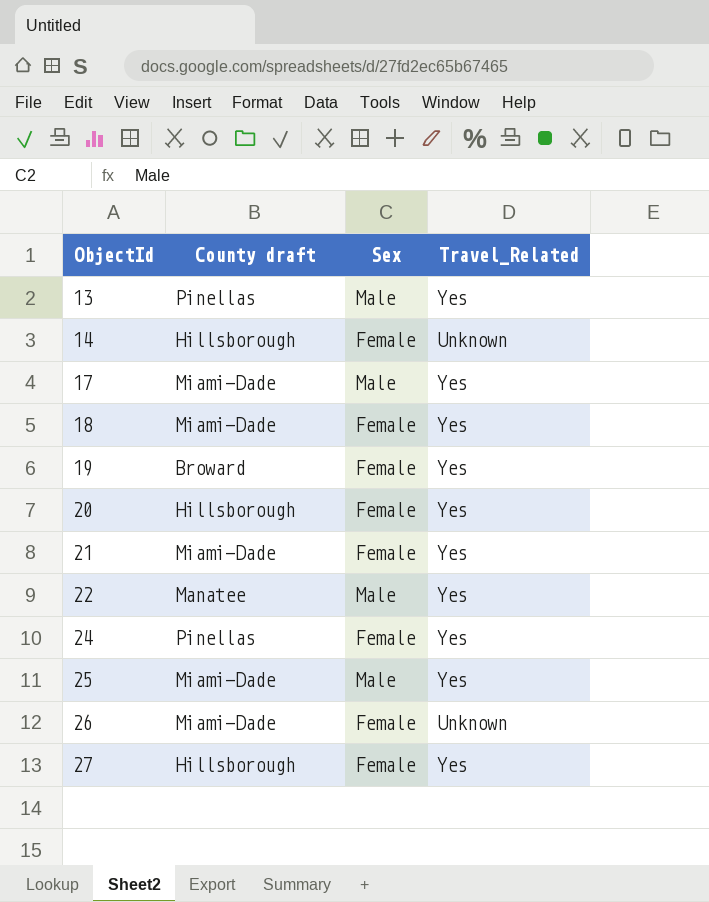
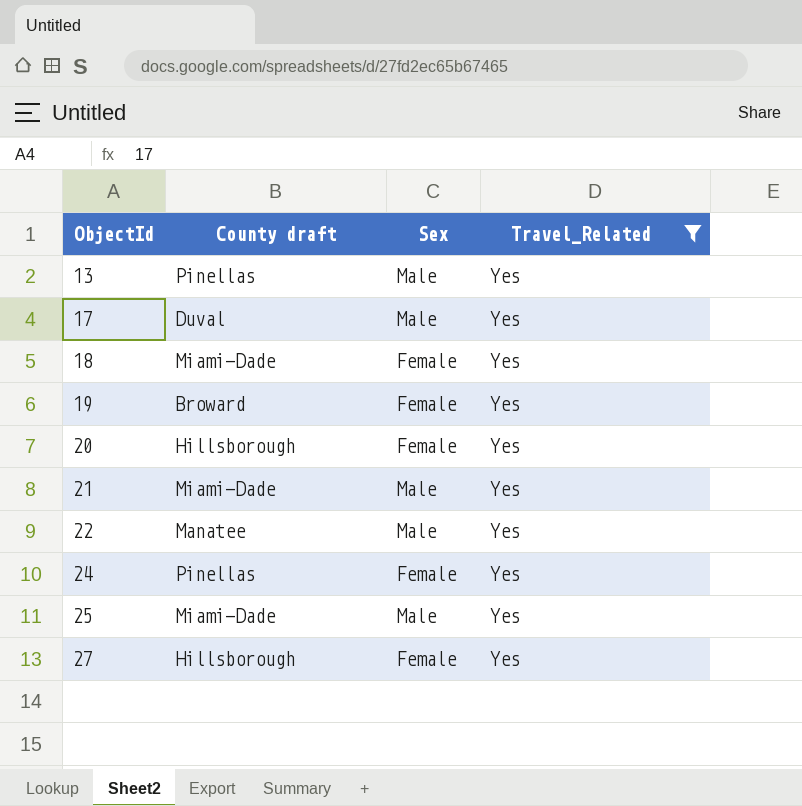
filter: none -> Travel_Related = Yes
17 | County draft: Miami-Dade -> Duval
21 | Sex: Female -> Male

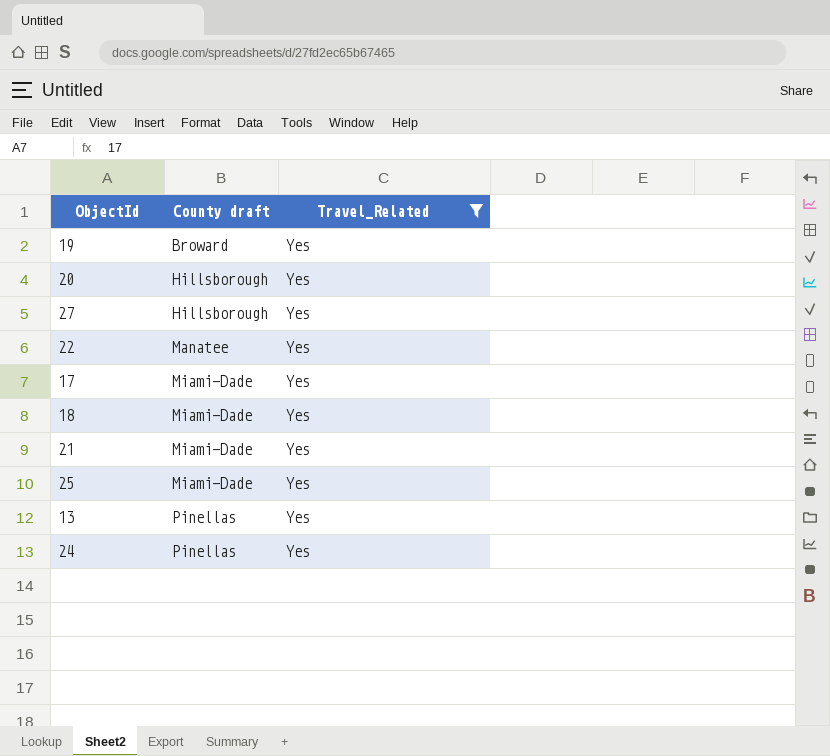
row order: ObjectId ascending -> County draft ascending
column Sex | position: 3 -> none
17 | County draft: Duval -> Miami-Dade

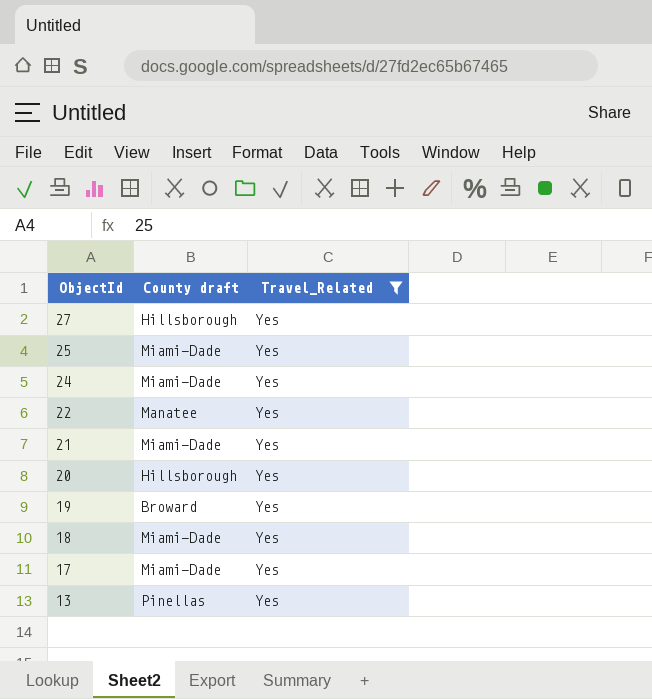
row order: County draft ascending -> ObjectId descending
24 | County draft: Pinellas -> Miami-Dade

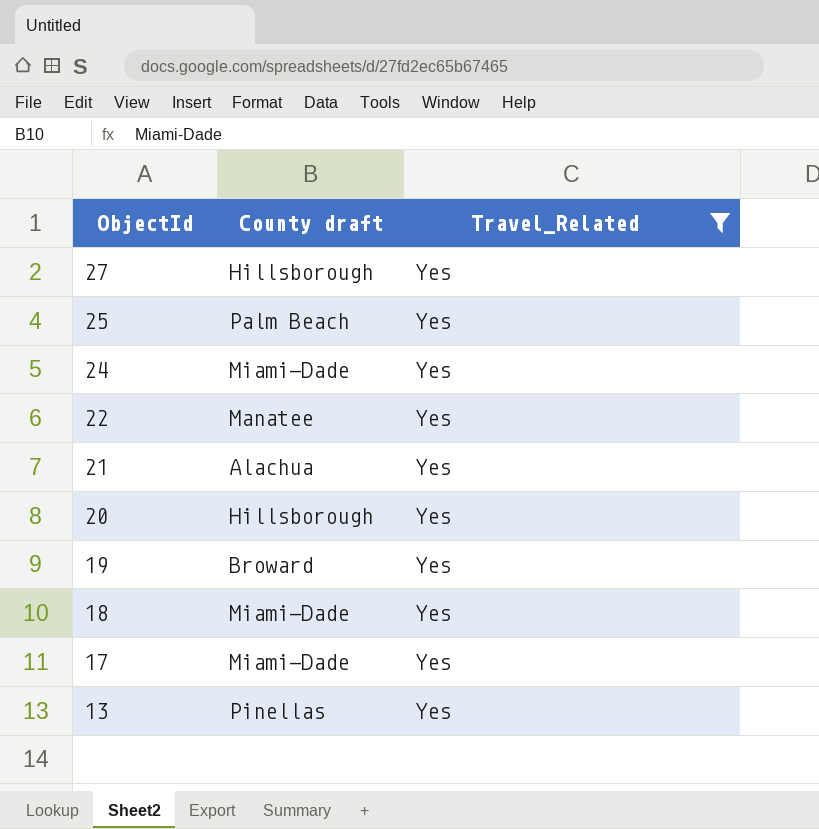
25 | County draft: Miami-Dade -> Palm Beach
21 | County draft: Miami-Dade -> Alachua

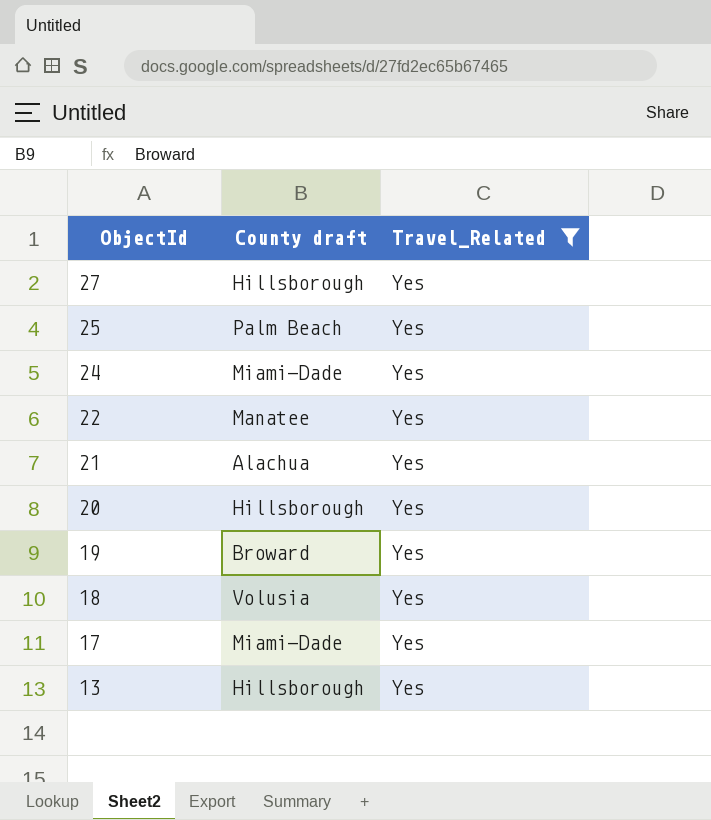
18 | County draft: Miami-Dade -> Volusia
13 | County draft: Pinellas -> Hillsborough

